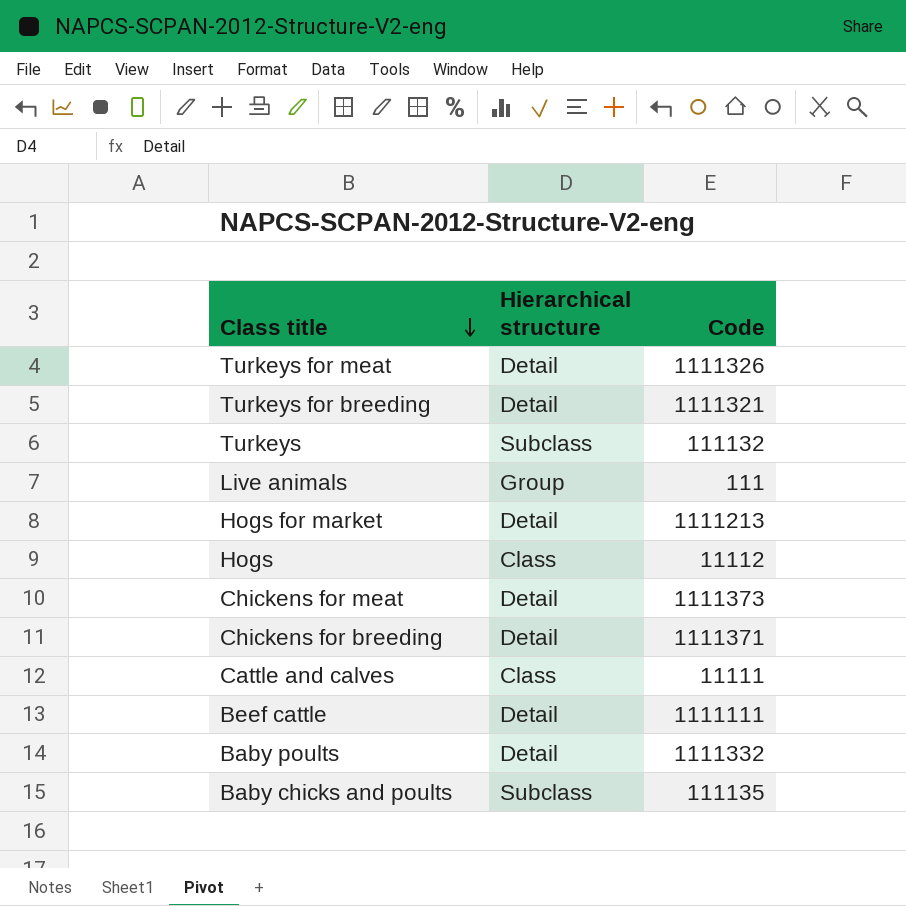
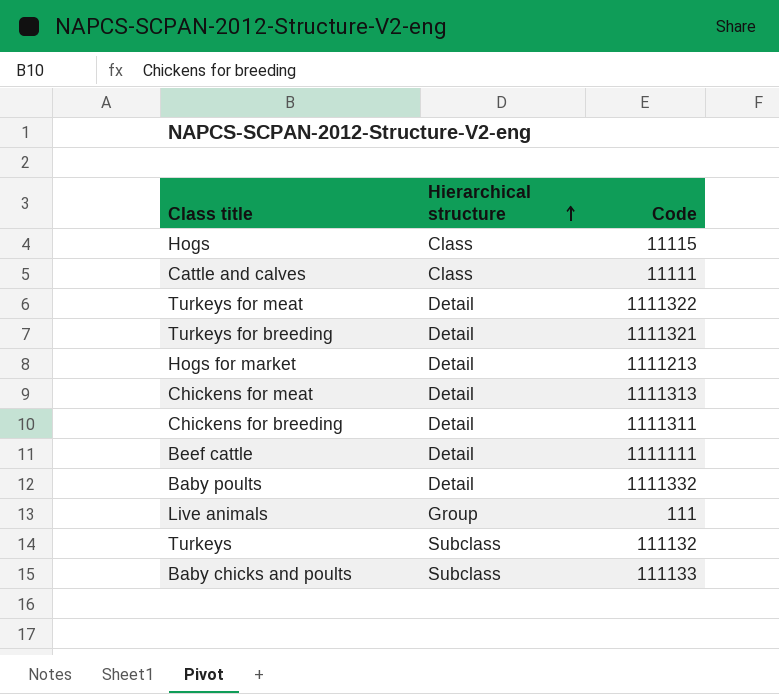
row order: Class title descending -> Hierarchical structure ascending
Hogs | Code: 11112 -> 11115
Turkeys for meat | Code: 1111326 -> 1111322
Chickens for meat | Code: 1111373 -> 1111313
Chickens for breeding | Code: 1111371 -> 1111311
Baby chicks and poults | Code: 111135 -> 111133

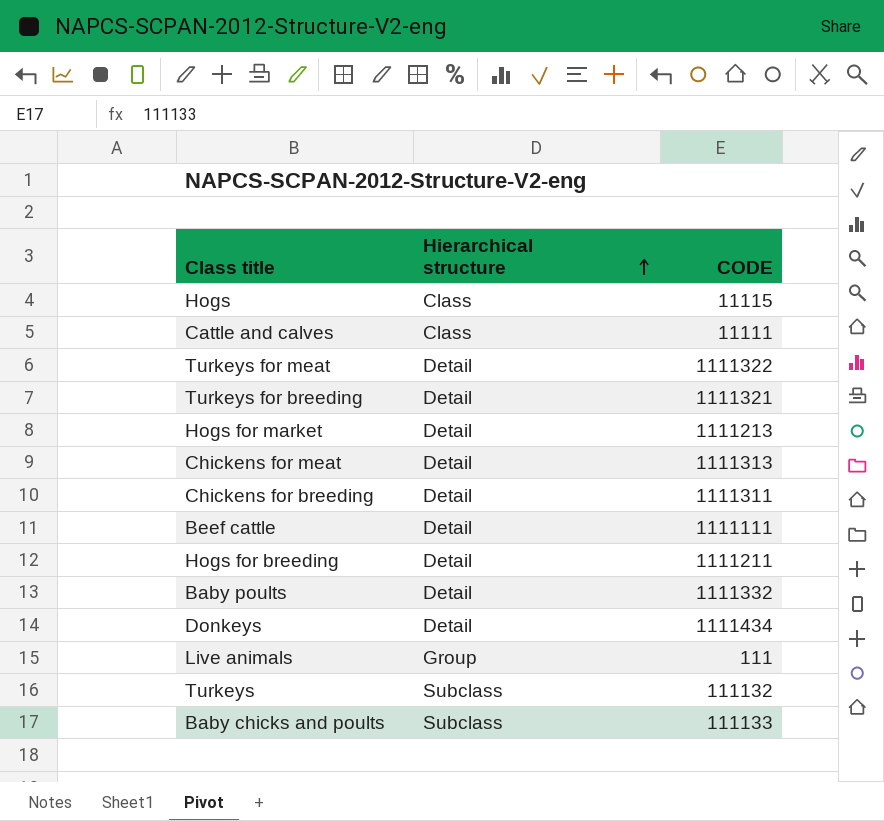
column name: Code -> CODE
row Hogs for breeding: none -> Detail | 1111211
row Donkeys: none -> Detail | 1111434

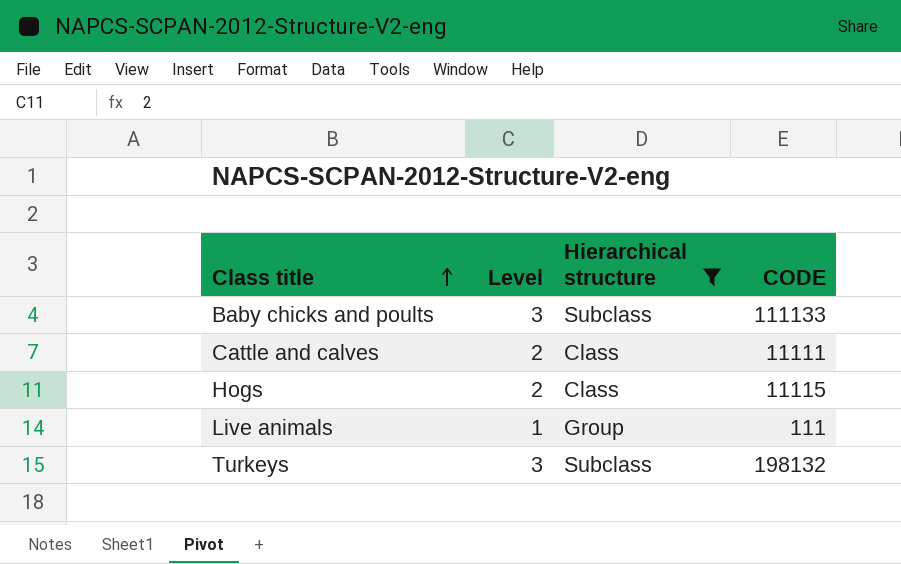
filter: none -> Hierarchical structure != Detail
row order: Hierarchical structure ascending -> Class title ascending
column Level | position: none -> 2
Turkeys | CODE: 111132 -> 198132

